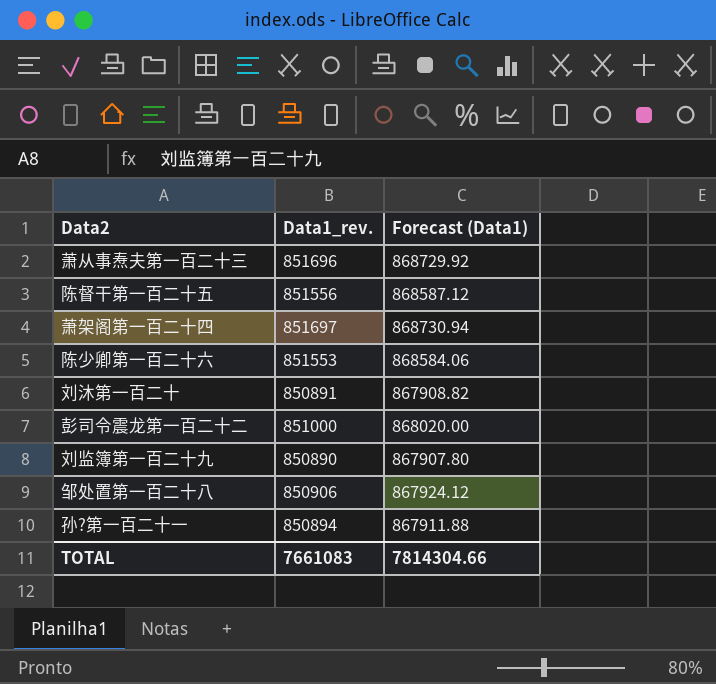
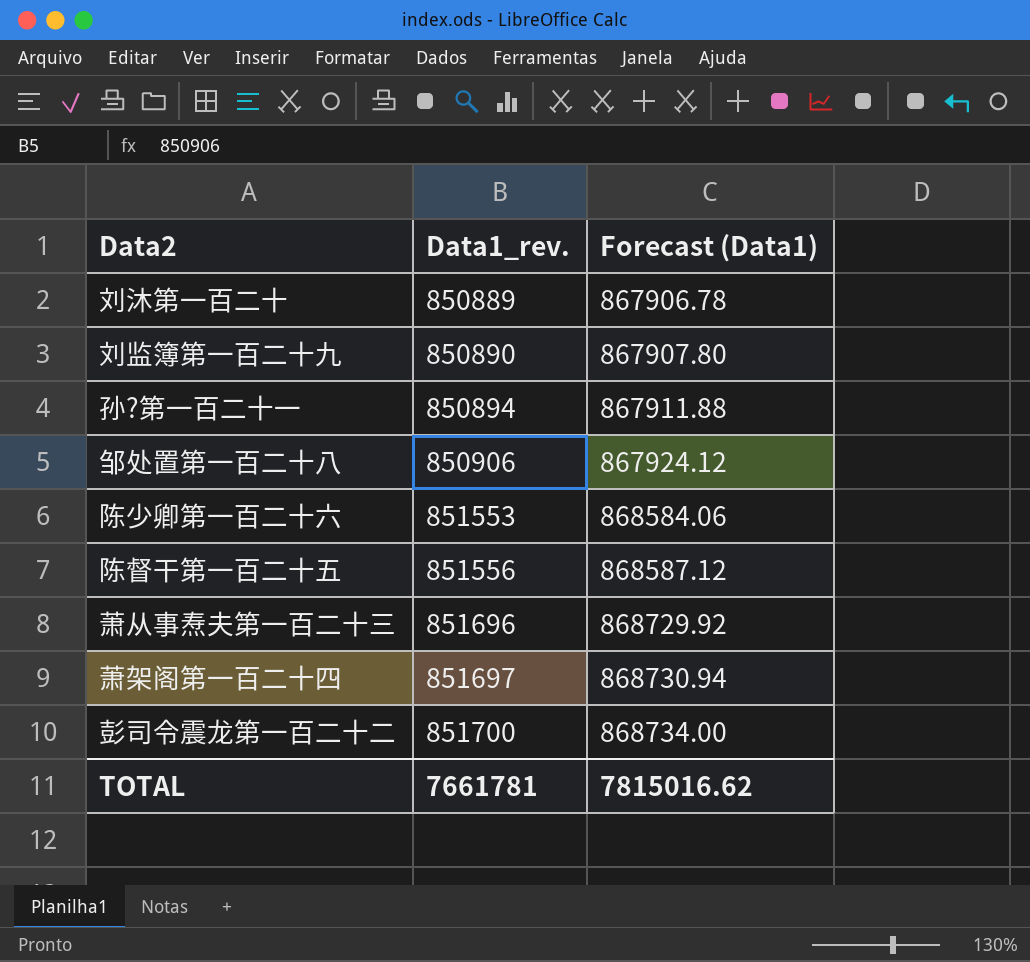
row order: none -> Data1_rev. ascending
刘沐第一百二十 | Data1_rev.: 850891 -> 850889
刘沐第一百二十 | Forecast (Data1): 867908.82 -> 867906.78
彭司令震龙第一百二十二 | Data1_rev.: 851000 -> 851700
彭司令震龙第一百二十二 | Forecast (Data1): 868020.00 -> 868734.00
TOTAL | Data1_rev.: 7661083 -> 7661781
TOTAL | Forecast (Data1): 7814304.66 -> 7815016.62

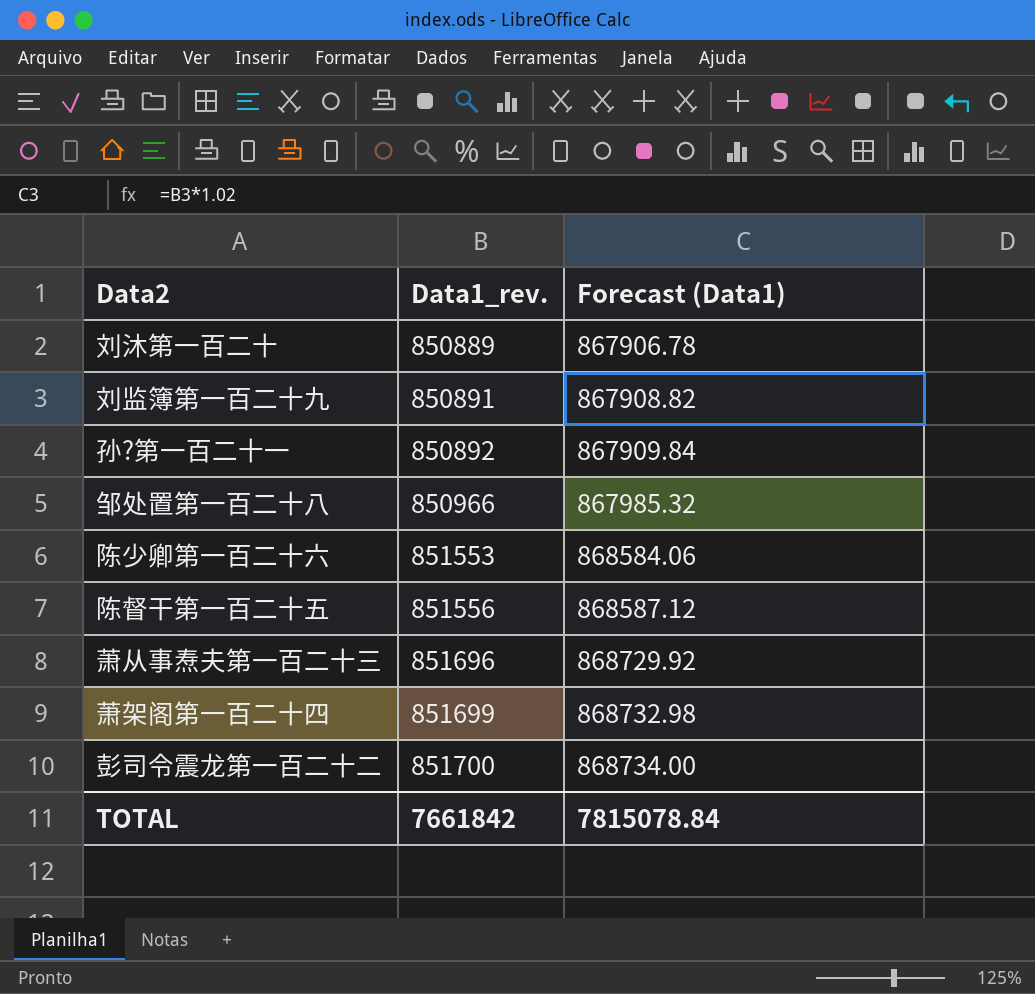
刘监簿第一百二十九 | Data1_rev.: 850890 -> 850891
刘监簿第一百二十九 | Forecast (Data1): 867907.80 -> 867908.82
孙?第一百二十一 | Data1_rev.: 850894 -> 850892
孙?第一百二十一 | Forecast (Data1): 867911.88 -> 867909.84
邹处置第一百二十八 | Data1_rev.: 850906 -> 850966
邹处置第一百二十八 | Forecast (Data1): 867924.12 -> 867985.32
萧架阁第一百二十四 | Data1_rev.: 851697 -> 851699
萧架阁第一百二十四 | Forecast (Data1): 868730.94 -> 868732.98
TOTAL | Data1_rev.: 7661781 -> 7661842
TOTAL | Forecast (Data1): 7815016.62 -> 7815078.84

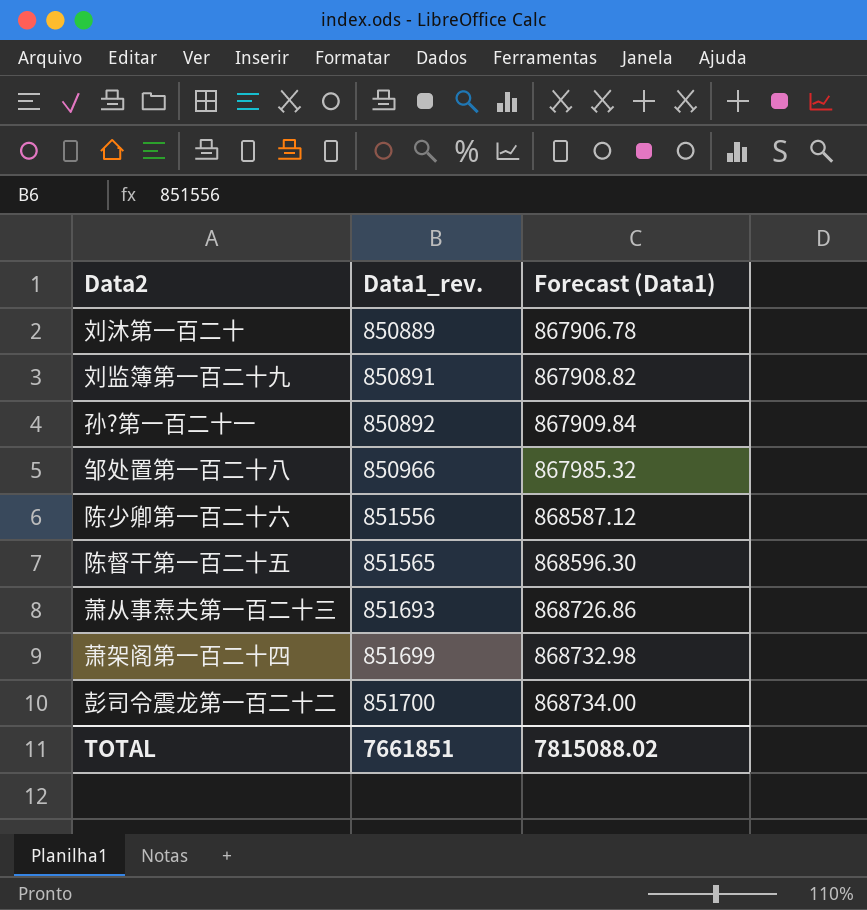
陈少卿第一百二十六 | Data1_rev.: 851553 -> 851556
陈少卿第一百二十六 | Forecast (Data1): 868584.06 -> 868587.12
陈督干第一百二十五 | Data1_rev.: 851556 -> 851565
陈督干第一百二十五 | Forecast (Data1): 868587.12 -> 868596.30
萧从事焘夫第一百二十三 | Data1_rev.: 851696 -> 851693
萧从事焘夫第一百二十三 | Forecast (Data1): 868729.92 -> 868726.86
TOTAL | Data1_rev.: 7661842 -> 7661851
TOTAL | Forecast (Data1): 7815078.84 -> 7815088.02

